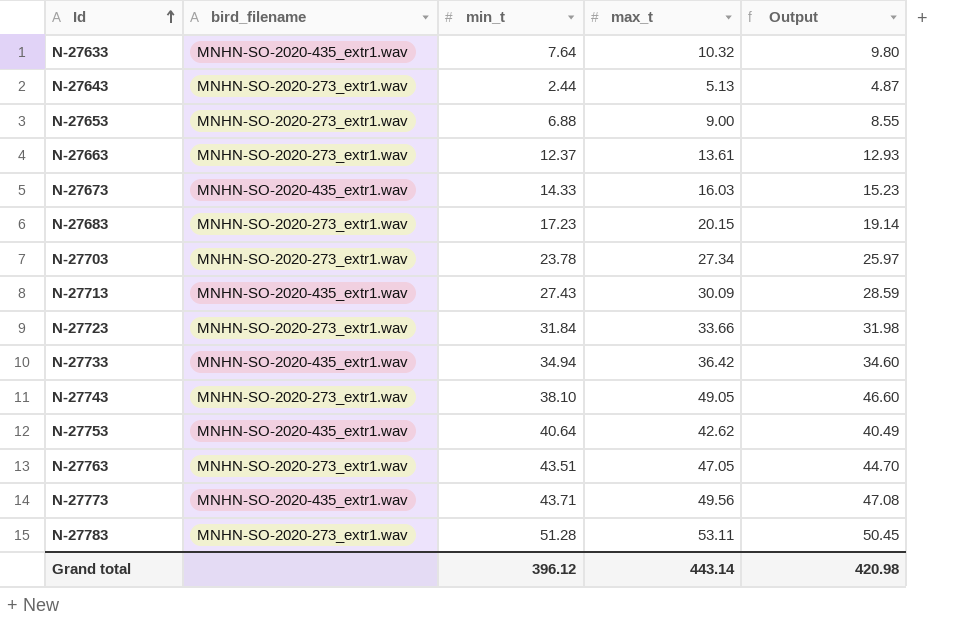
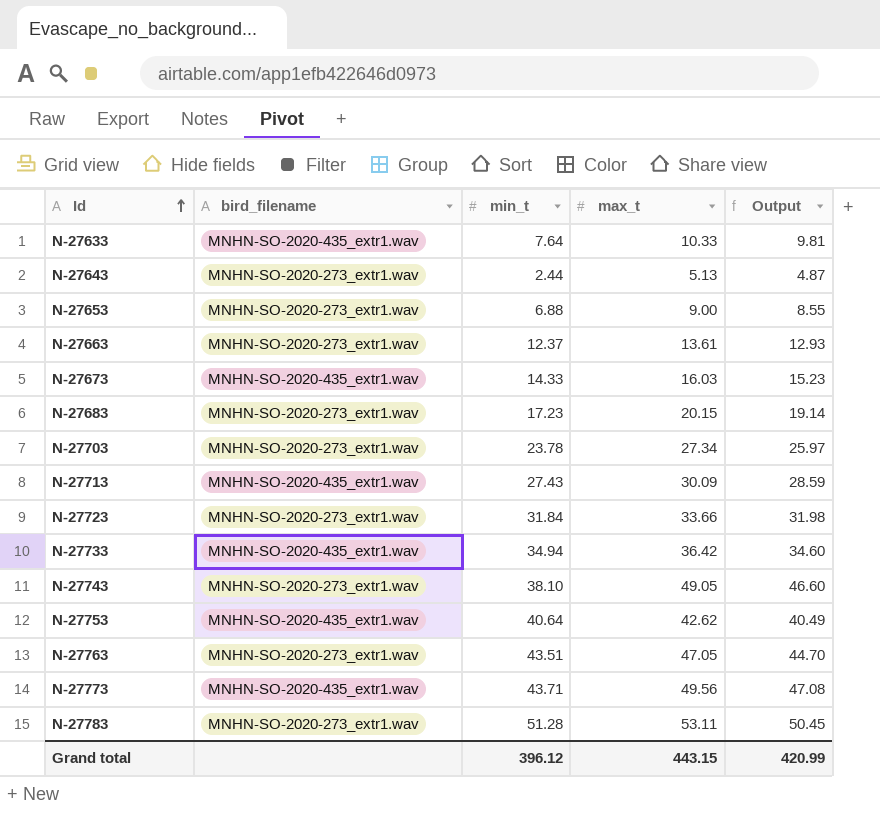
N-27633 | max_t: 10.32 -> 10.33
N-27633 | Output: 9.80 -> 9.81
Grand total | max_t: 443.14 -> 443.15
Grand total | Output: 420.98 -> 420.99

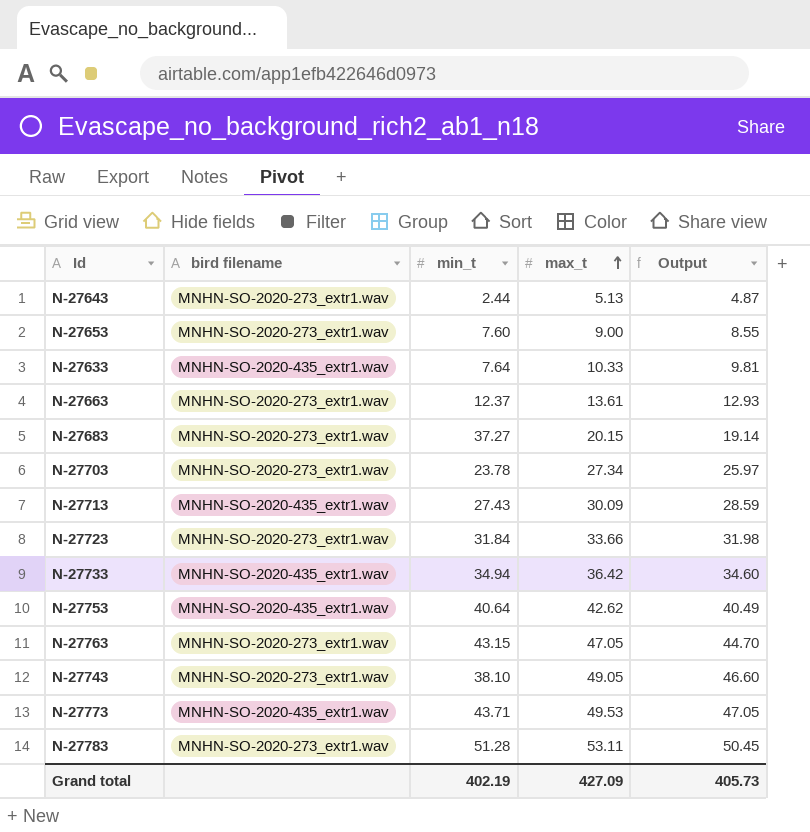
row order: Id ascending -> max_t ascending
column name: bird_filename -> bird filename
row N-27673: MNHN-SO-2020-435_extr1.wav | 14.33 | 16.03 | 15.23 -> none
N-27653 | min_t: 6.88 -> 7.60
N-27683 | min_t: 17.23 -> 37.27
N-27763 | min_t: 43.51 -> 43.15
N-27773 | max_t: 49.56 -> 49.53
N-27773 | Output: 47.08 -> 47.05
Grand total | min_t: 396.12 -> 402.19
Grand total | max_t: 443.15 -> 427.09
Grand total | Output: 420.99 -> 405.73

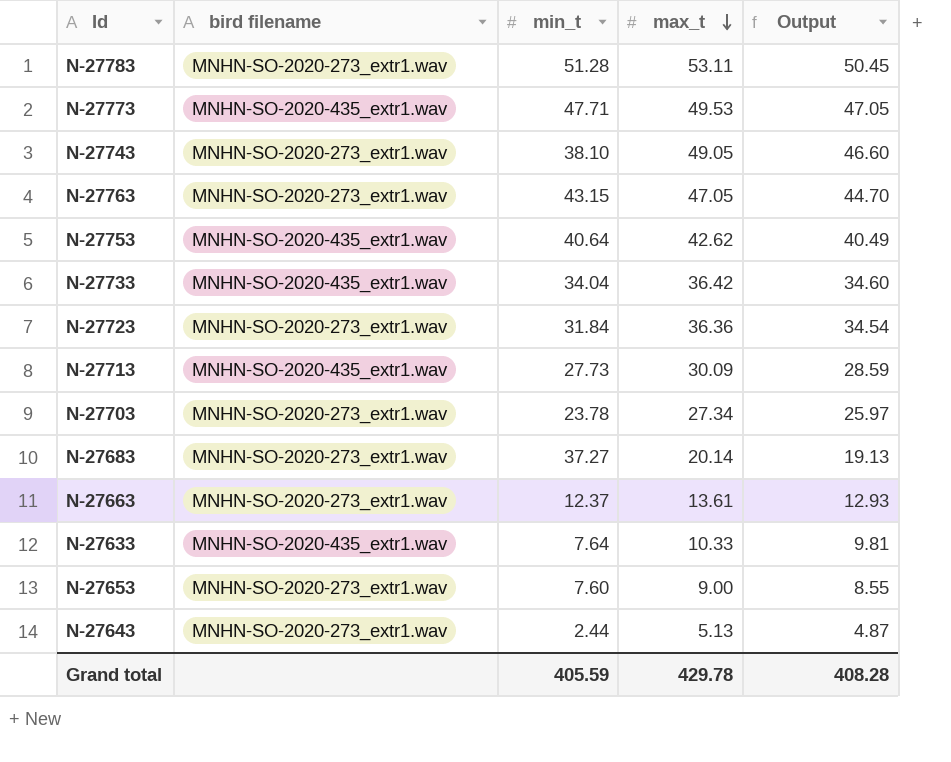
row order: max_t ascending -> max_t descending
N-27773 | min_t: 43.71 -> 47.71
N-27733 | min_t: 34.94 -> 34.04
N-27723 | max_t: 33.66 -> 36.36
N-27723 | Output: 31.98 -> 34.54
N-27713 | min_t: 27.43 -> 27.73
N-27683 | max_t: 20.15 -> 20.14
N-27683 | Output: 19.14 -> 19.13
Grand total | min_t: 402.19 -> 405.59
Grand total | max_t: 427.09 -> 429.78
Grand total | Output: 405.73 -> 408.28

